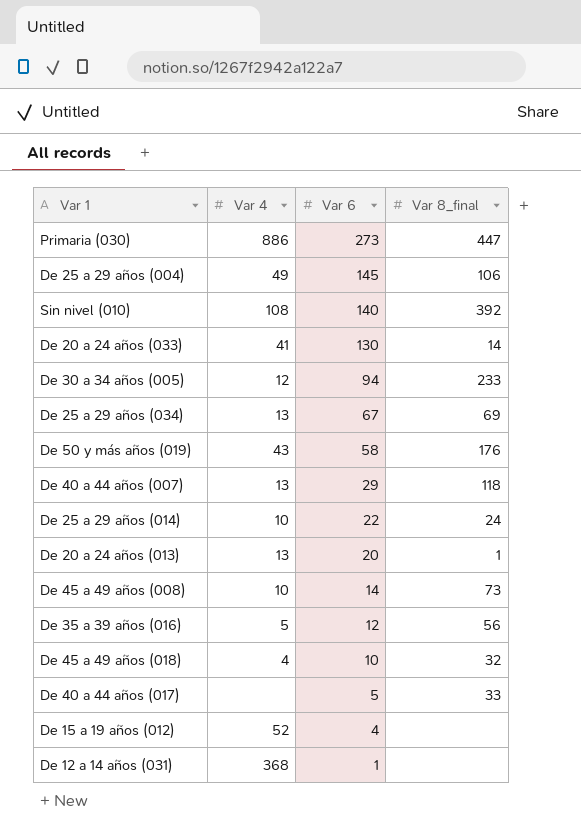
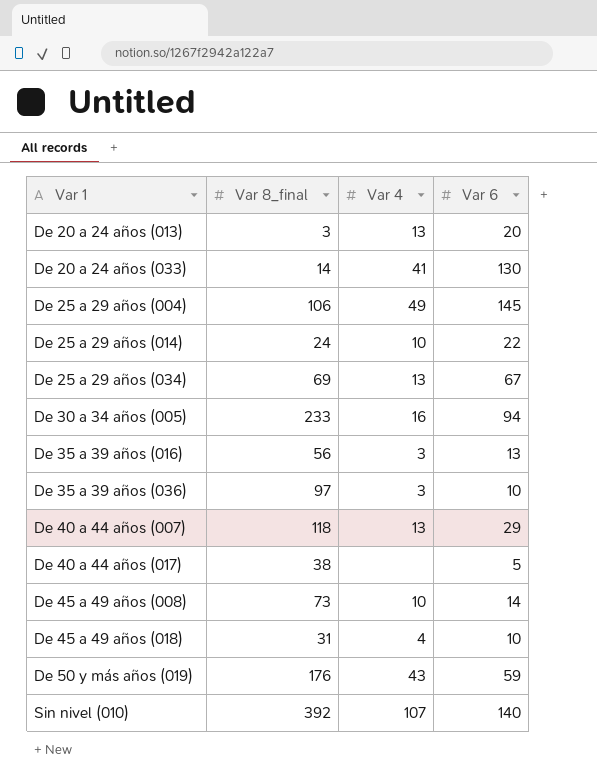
row order: Var 6 descending -> Var 1 ascending
column Var 8_final | position: 4 -> 2
row Primaria (030): 886 | 273 | 447 -> none
row De 15 a 19 años (012): 52 | 4 | none -> none
row De 12 a 14 años (031): 368 | 1 | none -> none
De 20 a 24 años (013) | Var 8_final: 1 -> 3
De 30 a 34 años (005) | Var 4: 12 -> 16
De 35 a 39 años (016) | Var 4: 5 -> 3
De 35 a 39 años (016) | Var 6: 12 -> 13
row De 35 a 39 años (036): none -> 97 | 3 | 10
De 40 a 44 años (017) | Var 8_final: 33 -> 38
De 45 a 49 años (018) | Var 8_final: 32 -> 31
De 50 y más años (019) | Var 6: 58 -> 59
Sin nivel (010) | Var 4: 108 -> 107

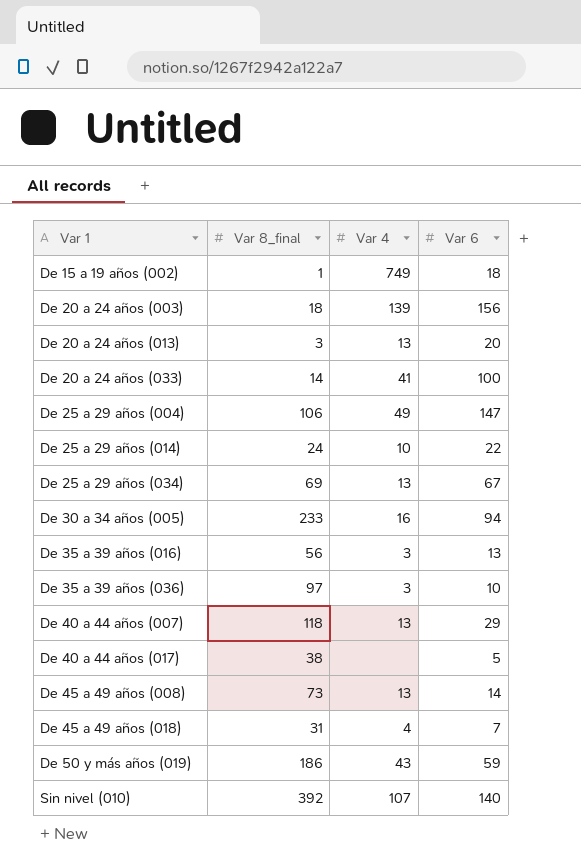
row De 15 a 19 años (002): none -> 1 | 749 | 18
row De 20 a 24 años (003): none -> 18 | 139 | 156
De 20 a 24 años (033) | Var 6: 130 -> 100
De 25 a 29 años (004) | Var 6: 145 -> 147
De 45 a 49 años (008) | Var 4: 10 -> 13
De 45 a 49 años (018) | Var 6: 10 -> 7
De 50 y más años (019) | Var 8_final: 176 -> 186

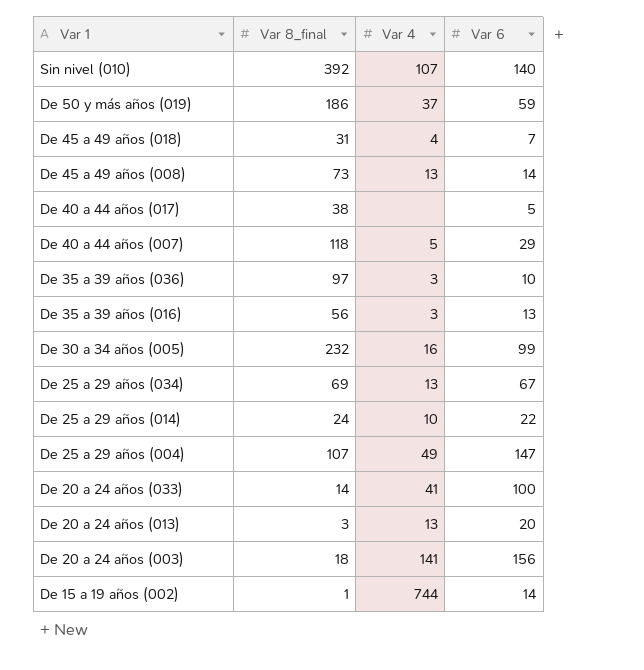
row order: Var 1 ascending -> Var 1 descending
De 50 y más años (019) | Var 4: 43 -> 37
De 40 a 44 años (007) | Var 4: 13 -> 5
De 30 a 34 años (005) | Var 8_final: 233 -> 232
De 30 a 34 años (005) | Var 6: 94 -> 99
De 25 a 29 años (004) | Var 8_final: 106 -> 107
De 20 a 24 años (003) | Var 4: 139 -> 141
De 15 a 19 años (002) | Var 4: 749 -> 744
De 15 a 19 años (002) | Var 6: 18 -> 14

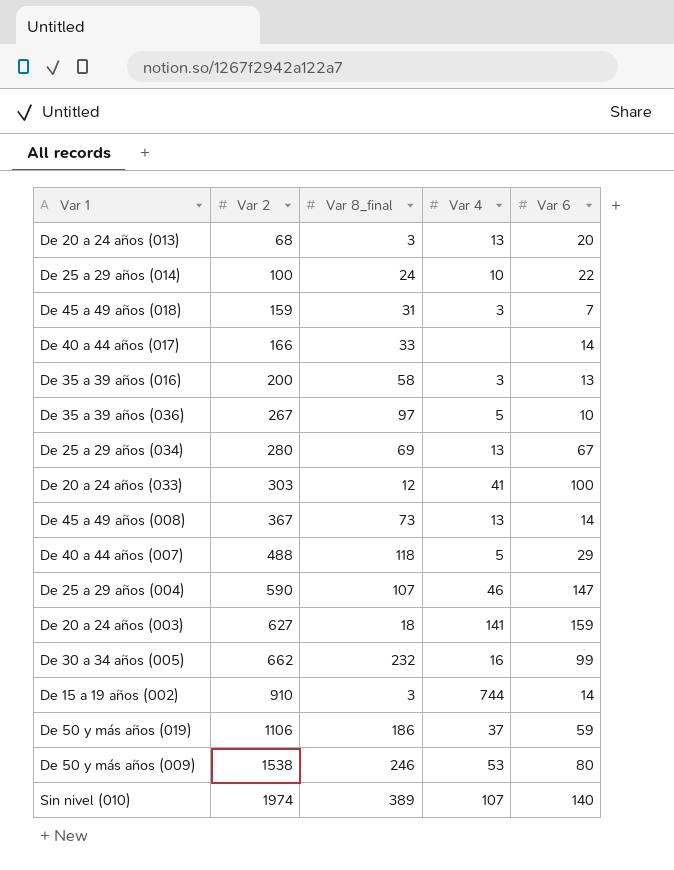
row order: Var 1 descending -> Var 2 ascending
column Var 2 | position: none -> 2
De 45 a 49 años (018) | Var 4: 4 -> 3
De 40 a 44 años (017) | Var 8_final: 38 -> 33
De 40 a 44 años (017) | Var 6: 5 -> 14
De 35 a 39 años (016) | Var 8_final: 56 -> 58
De 35 a 39 años (036) | Var 4: 3 -> 5
De 20 a 24 años (033) | Var 8_final: 14 -> 12
De 25 a 29 años (004) | Var 4: 49 -> 46
De 20 a 24 años (003) | Var 6: 156 -> 159
De 15 a 19 años (002) | Var 8_final: 1 -> 3
row De 50 y más años (009): none -> 1538 | 246 | 53 | 80
Sin nivel (010) | Var 8_final: 392 -> 389

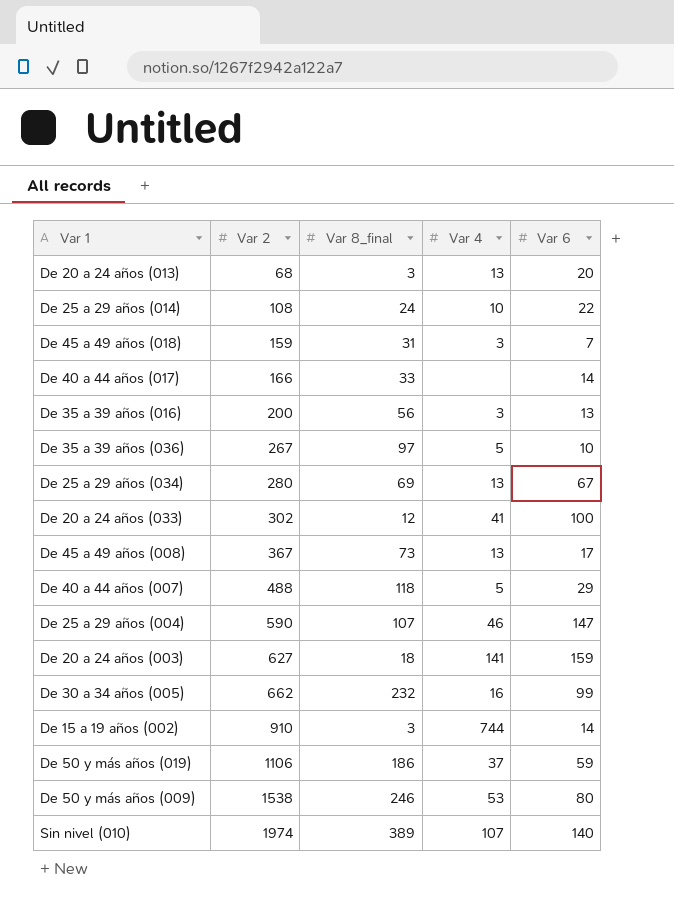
De 25 a 29 años (014) | Var 2: 100 -> 108
De 35 a 39 años (016) | Var 8_final: 58 -> 56
De 20 a 24 años (033) | Var 2: 303 -> 302
De 45 a 49 años (008) | Var 6: 14 -> 17

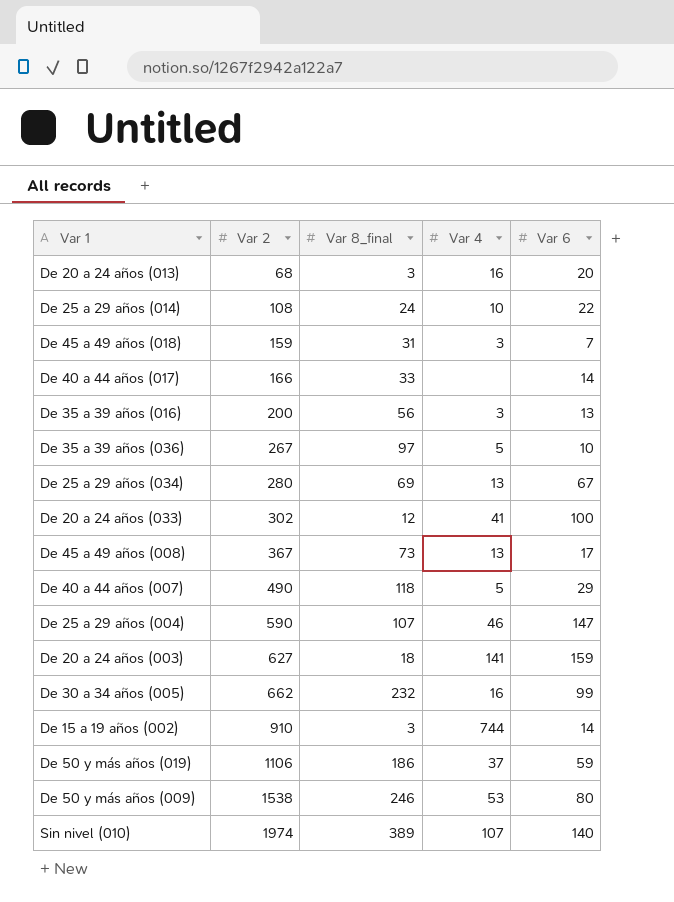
De 20 a 24 años (013) | Var 4: 13 -> 16
De 40 a 44 años (007) | Var 2: 488 -> 490

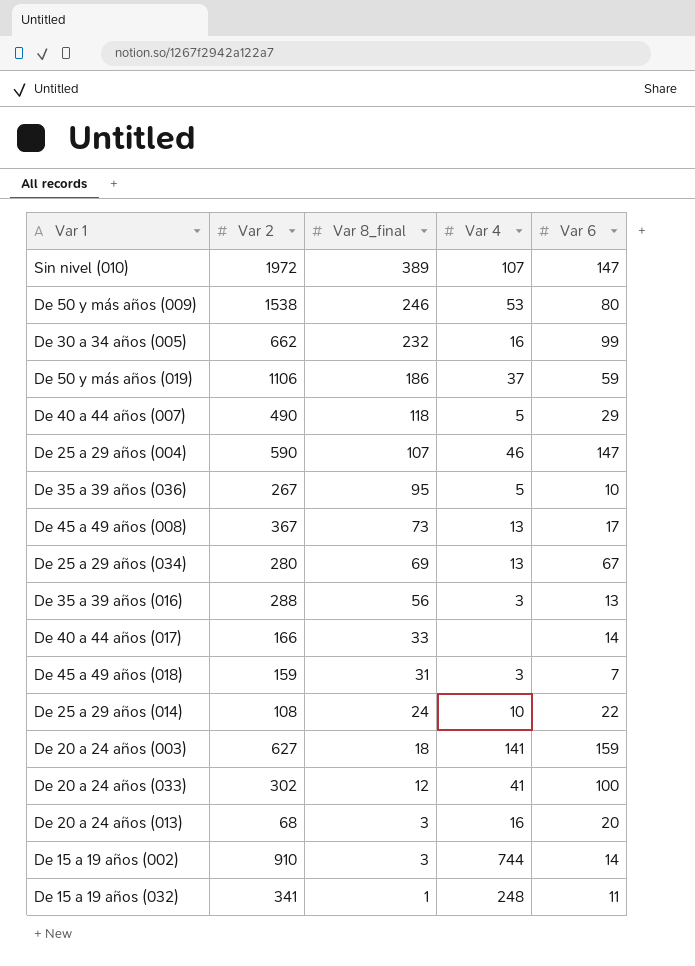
row order: Var 2 ascending -> Var 8_final descending
Sin nivel (010) | Var 2: 1974 -> 1972
Sin nivel (010) | Var 6: 140 -> 147
De 35 a 39 años (036) | Var 8_final: 97 -> 95
De 35 a 39 años (016) | Var 2: 200 -> 288
row De 15 a 19 años (032): none -> 341 | 1 | 248 | 11

